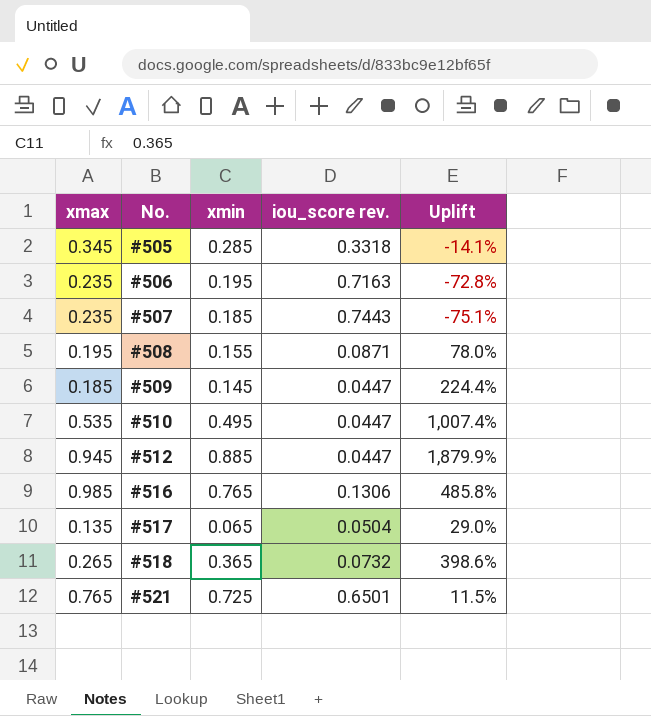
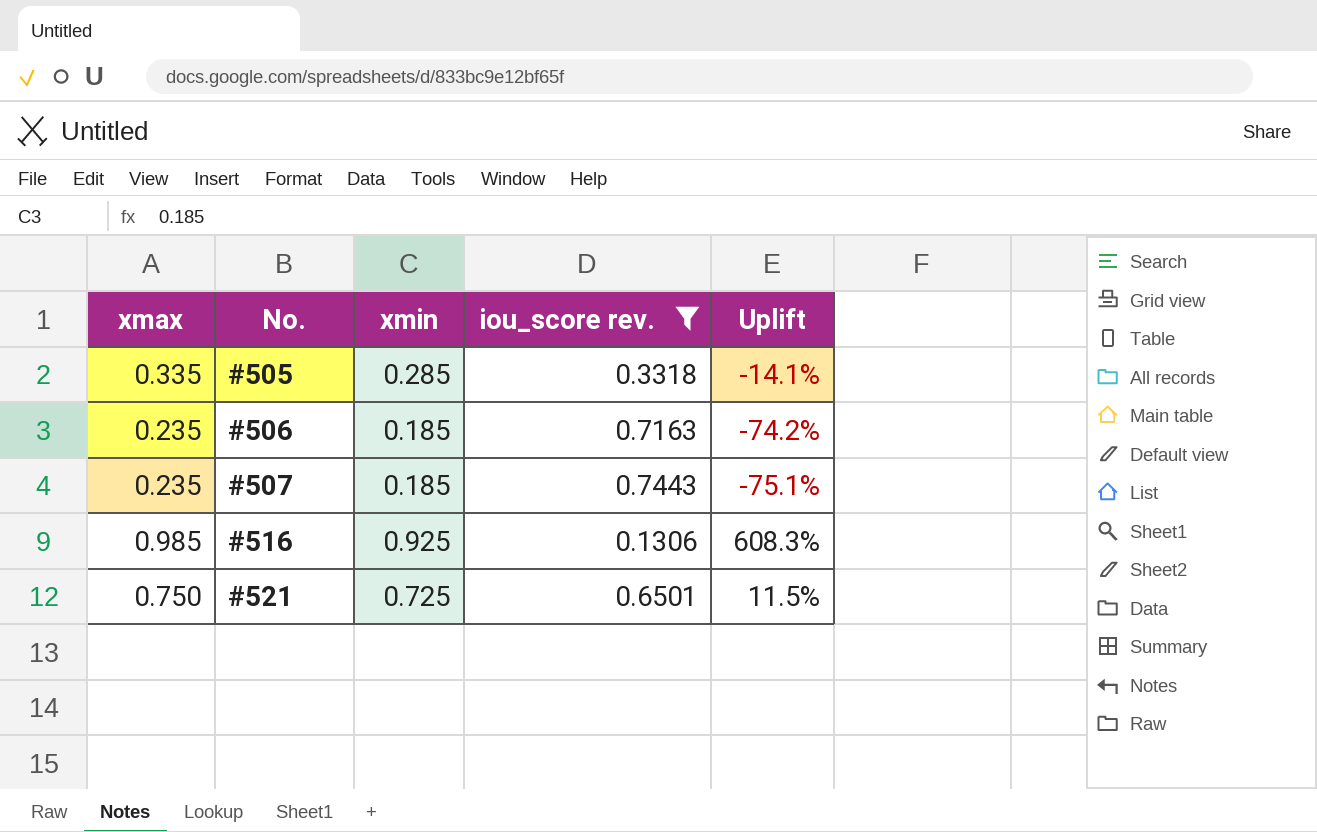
filter: none -> iou_score rev. >= 0.1306
#505 | xmax: 0.345 -> 0.335
#506 | xmin: 0.195 -> 0.185
#506 | Uplift: -72.8% -> -74.2%
#516 | xmin: 0.765 -> 0.925
#516 | Uplift: 485.8% -> 608.3%
#521 | xmax: 0.765 -> 0.750

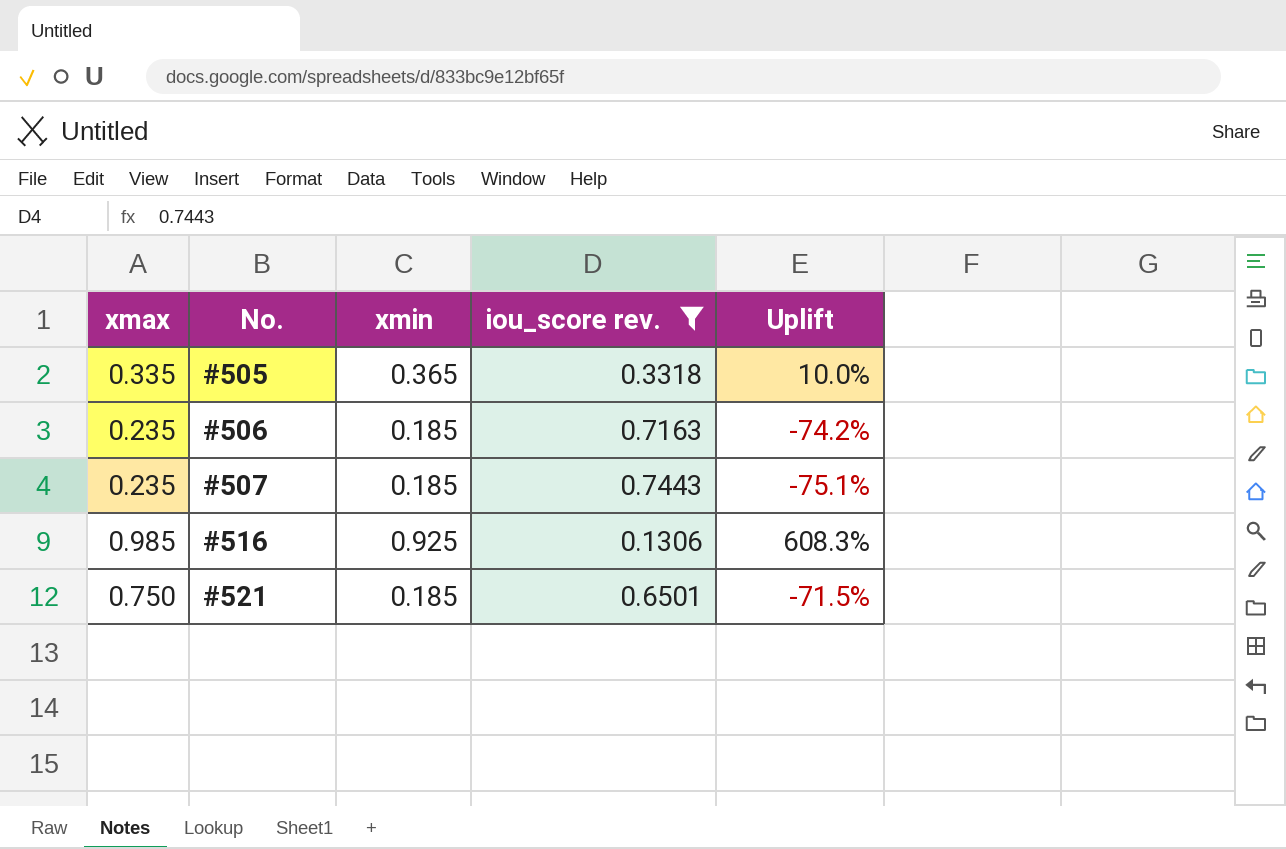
#505 | xmin: 0.285 -> 0.365
#505 | Uplift: -14.1% -> 10.0%
#521 | xmin: 0.725 -> 0.185
#521 | Uplift: 11.5% -> -71.5%

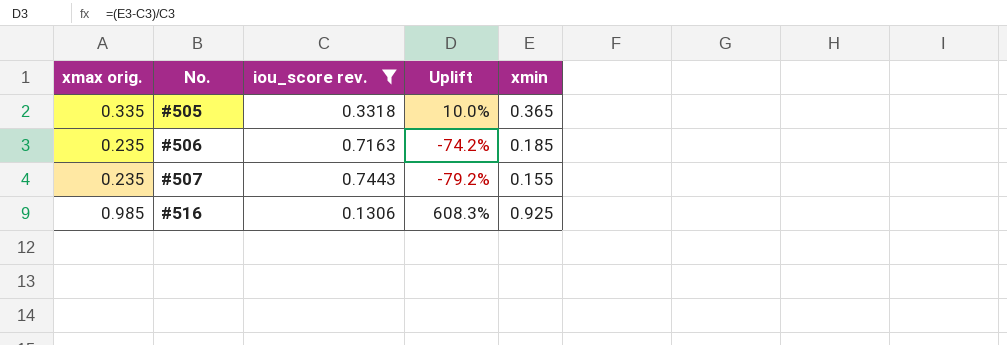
column name: xmax -> xmax orig.
column xmin | position: 3 -> 5
row #521: 0.750 | 0.185 | 0.6501 | -71.5% -> none
#507 | Uplift: -75.1% -> -79.2%
#507 | xmin: 0.185 -> 0.155

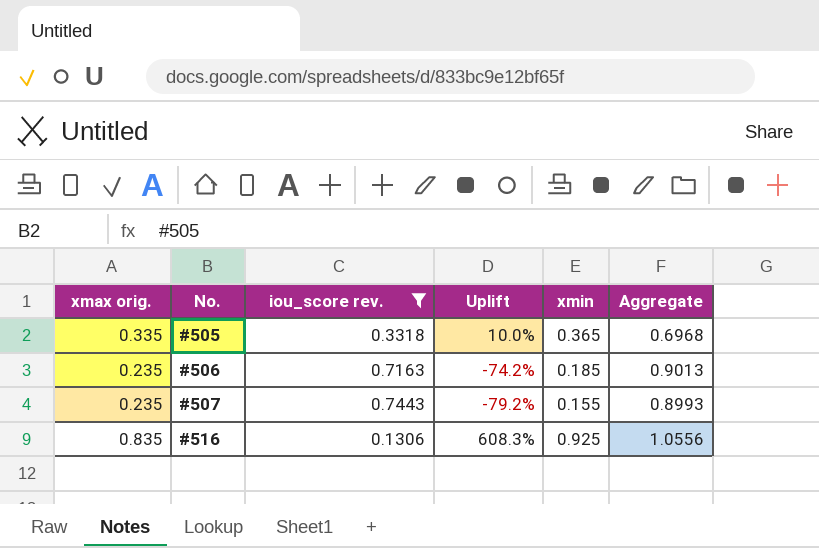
column Aggregate | formula: none -> [iou_score rev.] + [xmin]
#516 | xmax orig.: 0.985 -> 0.835

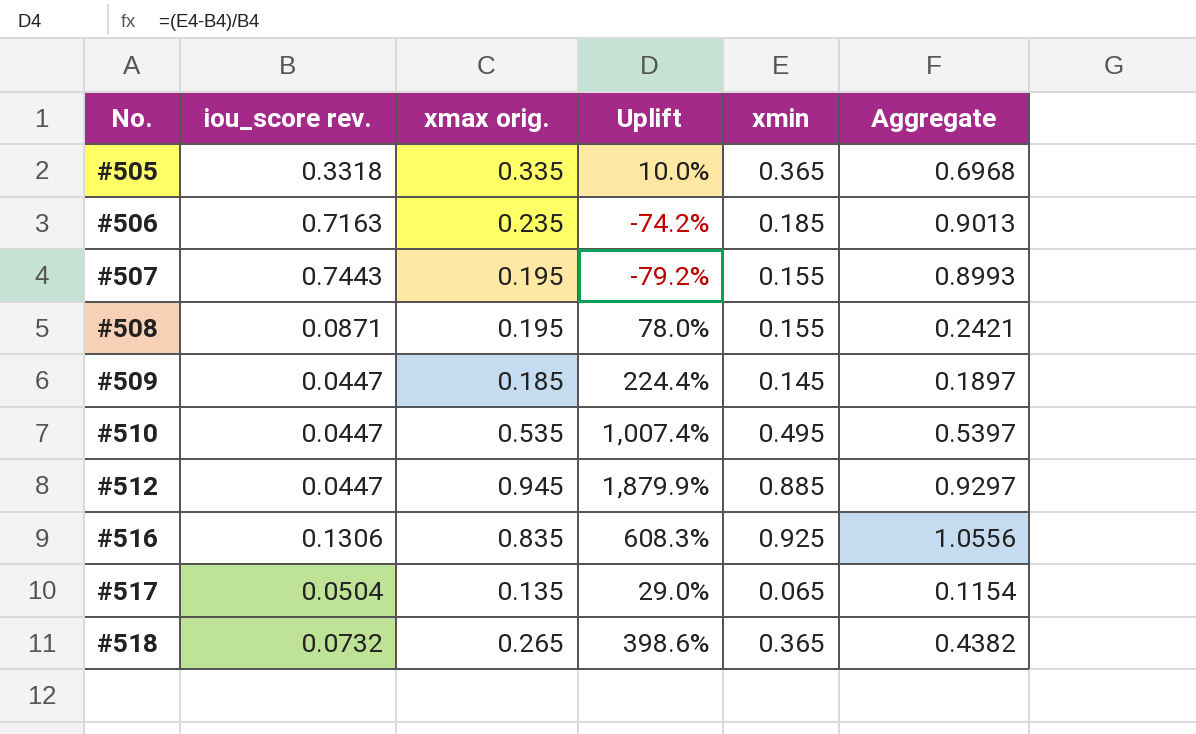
filter: iou_score rev. >= 0.1306 -> none
column xmax orig. | position: 1 -> 3
#507 | xmax orig.: 0.235 -> 0.195

